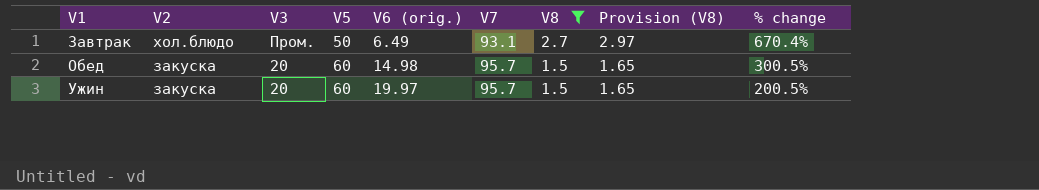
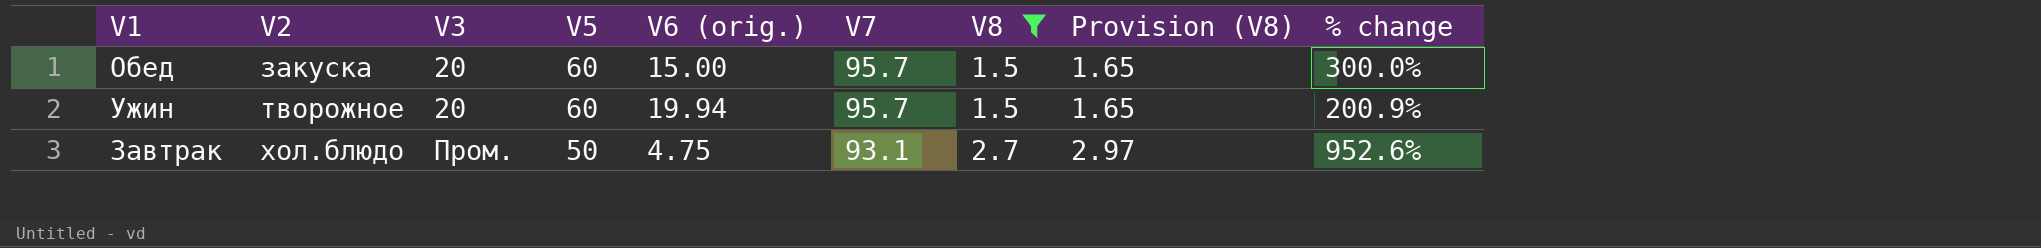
row order: V1 ascending -> V2 ascending
Обед | V6 (orig.): 14.98 -> 15.00
Обед | % change: 300.5% -> 300.0%
Ужин | V2: закуска -> творожное
Ужин | V6 (orig.): 19.97 -> 19.94
Ужин | % change: 200.5% -> 200.9%
Завтрак | V6 (orig.): 6.49 -> 4.75
Завтрак | % change: 670.4% -> 952.6%

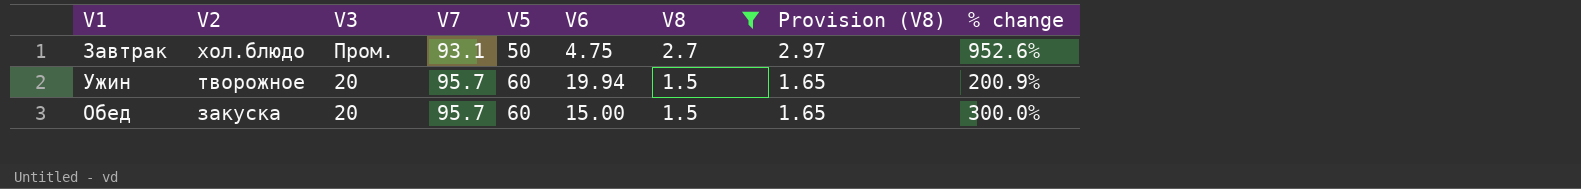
row order: V2 ascending -> V2 descending
column V7 | position: 6 -> 4
column name: V6 (orig.) -> V6

